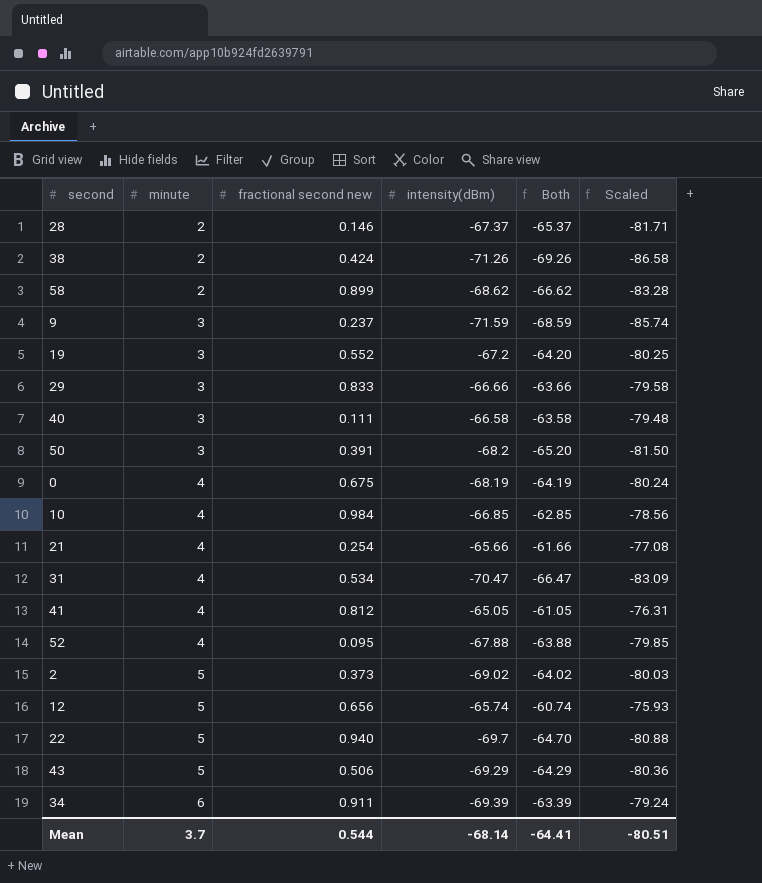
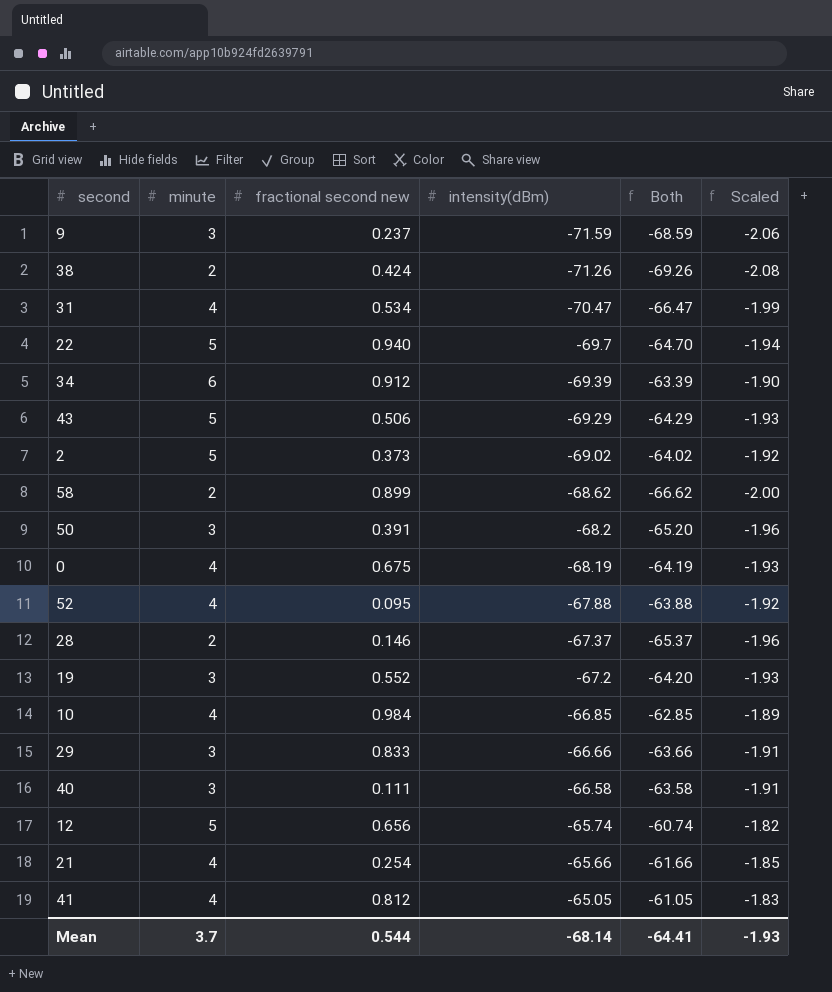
row order: minute ascending -> intensity(dBm) ascending
column Scaled | formula: [Both] * 1.25 -> [Both] * 0.03
34 | fractional second new: 0.911 -> 0.912
Mean | Scaled: -80.51 -> -1.93

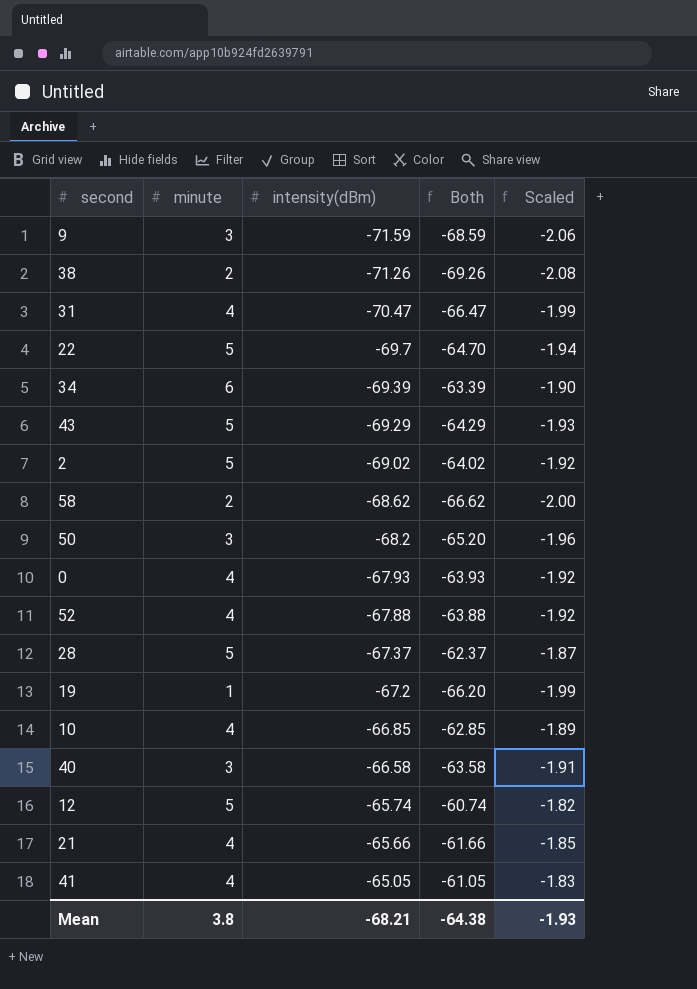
column fractional second new | position: 3 -> none
row 29: 3 | 0.833 | -66.66 | -63.66 | -1.91 -> none
0 | intensity(dBm): -68.19 -> -67.93
0 | Both: -64.19 -> -63.93
0 | Scaled: -1.93 -> -1.92
28 | minute: 2 -> 5
28 | Both: -65.37 -> -62.37
28 | Scaled: -1.96 -> -1.87
19 | minute: 3 -> 1
19 | Both: -64.20 -> -66.20
19 | Scaled: -1.93 -> -1.99
Mean | minute: 3.7 -> 3.8
Mean | intensity(dBm): -68.14 -> -68.21
Mean | Both: -64.41 -> -64.38

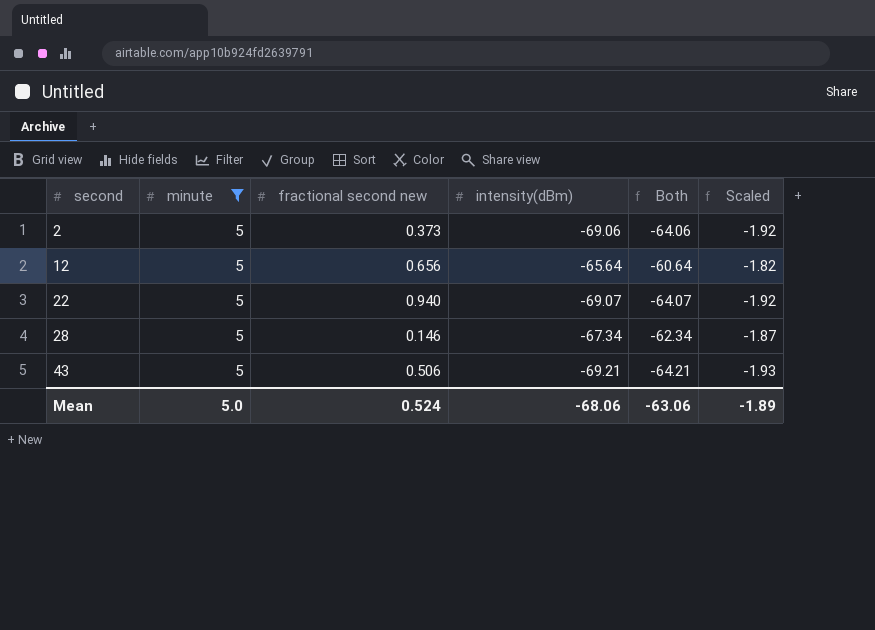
filter: none -> minute = 5
row order: intensity(dBm) ascending -> second ascending
column fractional second new | position: none -> 3
2 | intensity(dBm): -69.02 -> -69.06
2 | Both: -64.02 -> -64.06
12 | intensity(dBm): -65.74 -> -65.64
12 | Both: -60.74 -> -60.64
22 | intensity(dBm): -69.7 -> -69.07
22 | Both: -64.70 -> -64.07
22 | Scaled: -1.94 -> -1.92
28 | intensity(dBm): -67.37 -> -67.34
28 | Both: -62.37 -> -62.34
43 | intensity(dBm): -69.29 -> -69.21
43 | Both: -64.29 -> -64.21
Mean | minute: 3.8 -> 5.0
Mean | intensity(dBm): -68.21 -> -68.06
Mean | Both: -64.38 -> -63.06
Mean | Scaled: -1.93 -> -1.89

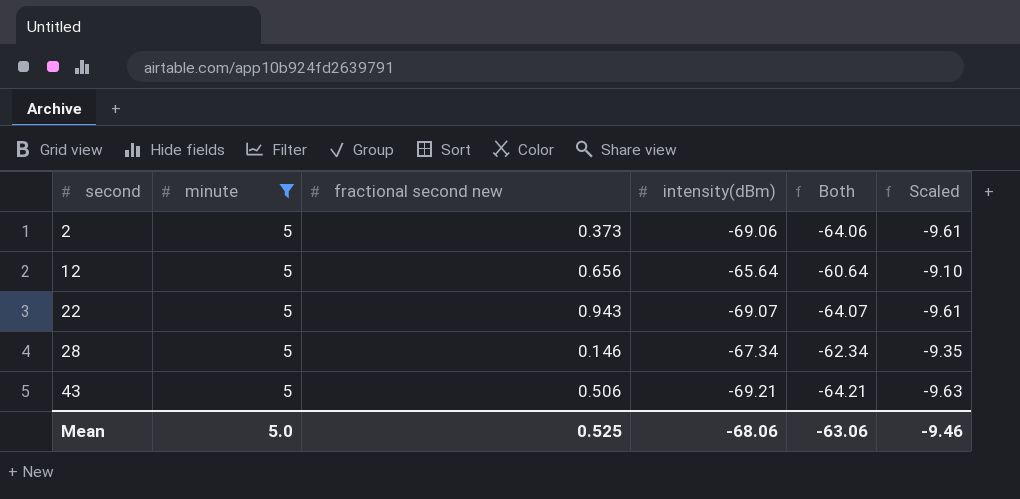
column Scaled | formula: [Both] * 0.03 -> [Both] * 0.15
22 | fractional second new: 0.940 -> 0.943
Mean | fractional second new: 0.524 -> 0.525
Mean | Scaled: -1.89 -> -9.46

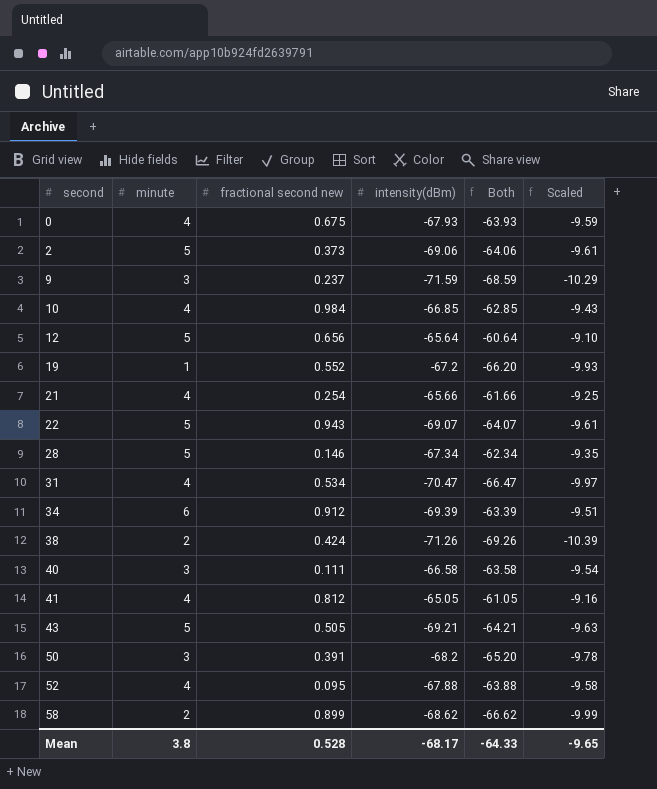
filter: minute = 5 -> none
43 | fractional second new: 0.506 -> 0.505
Mean | minute: 5.0 -> 3.8
Mean | fractional second new: 0.525 -> 0.528
Mean | intensity(dBm): -68.06 -> -68.17
Mean | Both: -63.06 -> -64.33
Mean | Scaled: -9.46 -> -9.65

